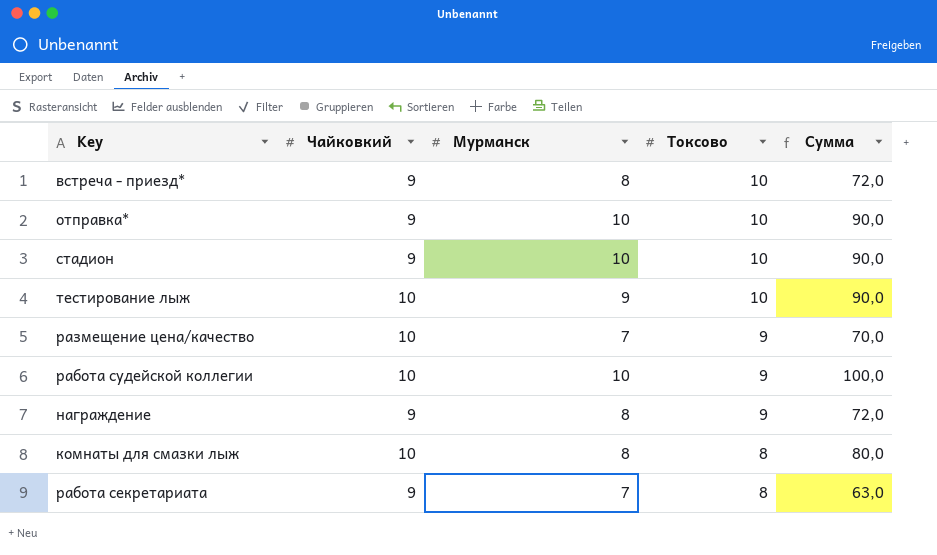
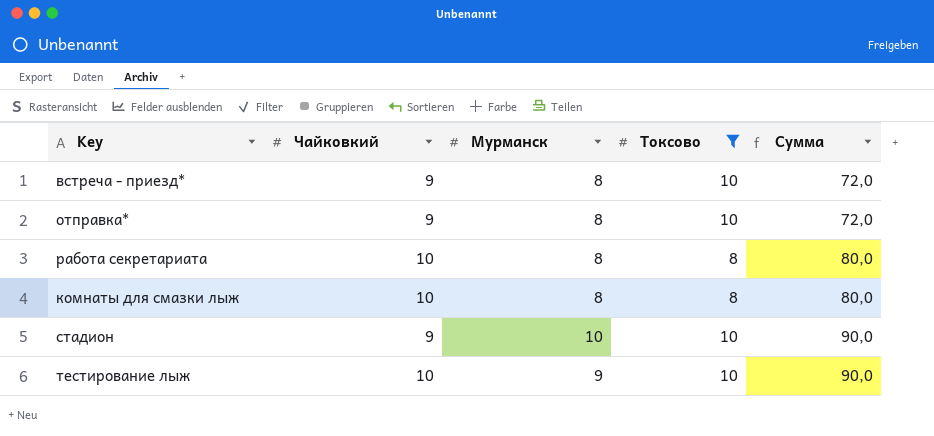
filter: none -> Токсово != 9
row order: Токсово descending -> Сумма ascending
отправка* | Мурманск: 10 -> 8
отправка* | Сумма: 90,0 -> 72,0
работа секретариата | Чайковкий: 9 -> 10
работа секретариата | Мурманск: 7 -> 8
работа секретариата | Сумма: 63,0 -> 80,0

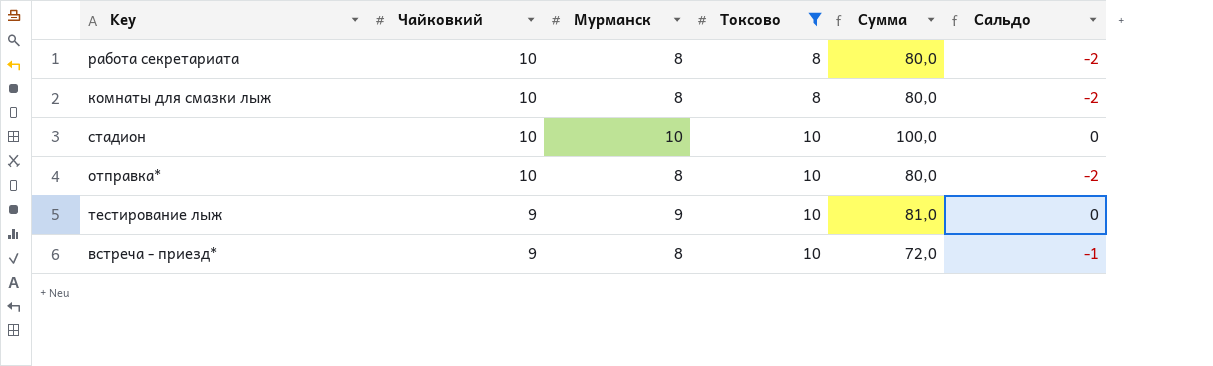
row order: Сумма ascending -> Чайковкий descending
column Сальдо | formula: none -> [Мурманск] - [Чайковкий]
стадион | Чайковкий: 9 -> 10
стадион | Сумма: 90,0 -> 100,0
отправка* | Чайковкий: 9 -> 10
отправка* | Сумма: 72,0 -> 80,0
тестирование лыж | Чайковкий: 10 -> 9
тестирование лыж | Сумма: 90,0 -> 81,0

